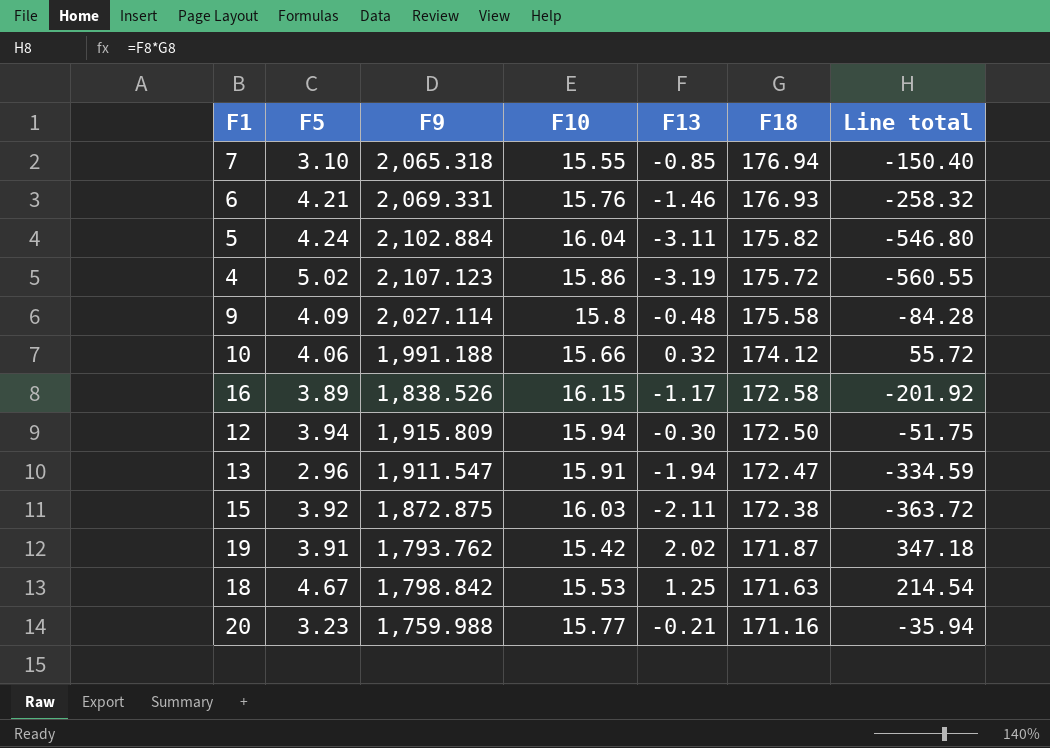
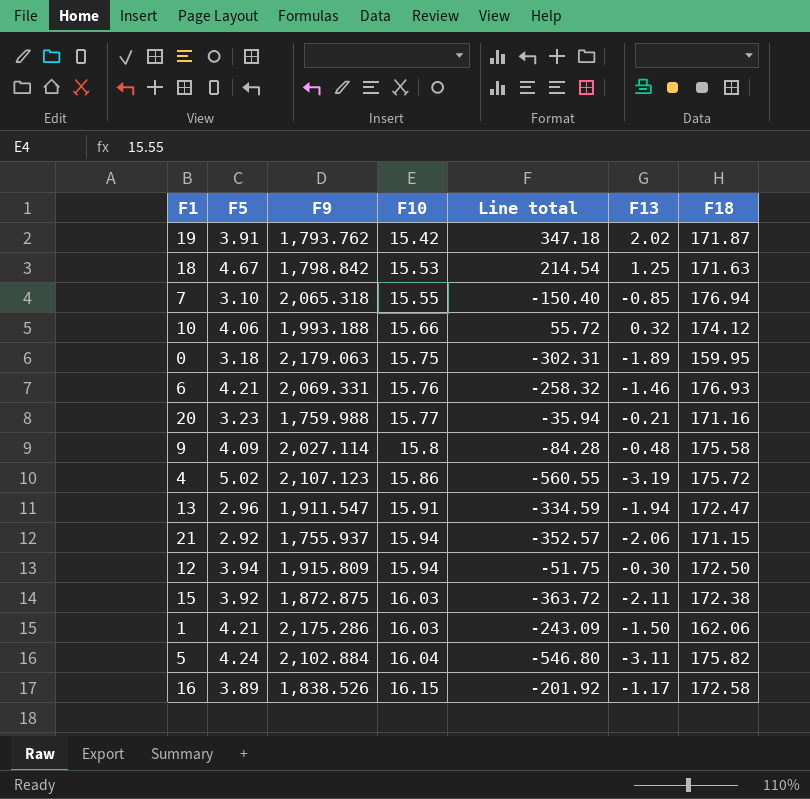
row order: F18 descending -> F10 ascending
column Line total | position: 7 -> 5
10 | F9: 1,991.188 -> 1,993.188
row 0: none -> 3.18 | 2,179.063 | 15.75 | -302.31 | -1.89 | 159.95
row 21: none -> 2.92 | 1,755.937 | 15.94 | -352.57 | -2.06 | 171.15
row 1: none -> 4.21 | 2,175.286 | 16.03 | -243.09 | -1.50 | 162.06

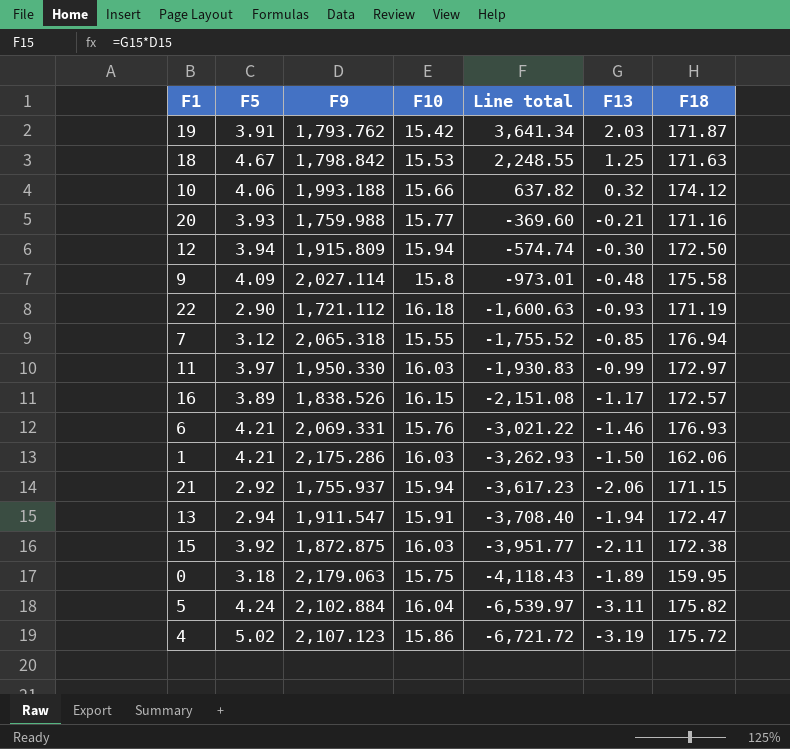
row order: F10 ascending -> Line total descending
column Line total | formula: [F13] * [F18] -> [F9] * [F13]
19 | F13: 2.02 -> 2.03
20 | F5: 3.23 -> 3.93
row 22: none -> 2.90 | 1,721.112 | 16.18 | -1,600.63 | -0.93 | 171.19
7 | F5: 3.10 -> 3.12
row 11: none -> 3.97 | 1,950.330 | 16.03 | -1,930.83 | -0.99 | 172.97
16 | F18: 172.58 -> 172.57
13 | F5: 2.96 -> 2.94

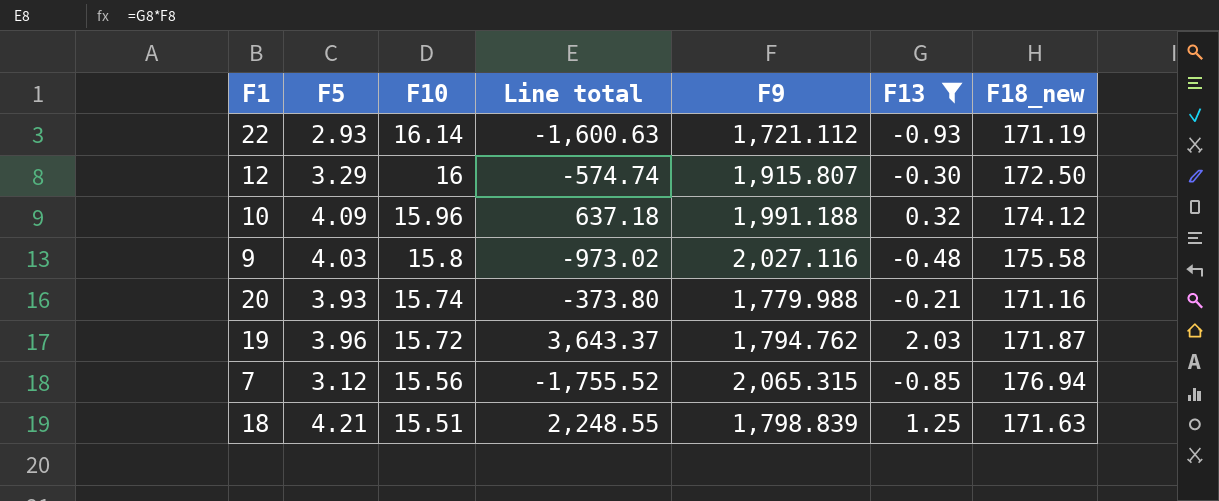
filter: none -> F13 >= -0.93
row order: Line total descending -> F10 descending
column F9 | position: 3 -> 5
column name: F18 -> F18_new
22 | F5: 2.90 -> 2.93
22 | F10: 16.18 -> 16.14
12 | F5: 3.94 -> 3.29
12 | F10: 15.94 -> 16
12 | F9: 1,915.809 -> 1,915.807
10 | F5: 4.06 -> 4.09
10 | F10: 15.66 -> 15.96
10 | Line total: 637.82 -> 637.18
10 | F9: 1,993.188 -> 1,991.188
9 | F5: 4.09 -> 4.03
9 | Line total: -973.01 -> -973.02
9 | F9: 2,027.114 -> 2,027.116
20 | F10: 15.77 -> 15.74
20 | Line total: -369.60 -> -373.80
20 | F9: 1,759.988 -> 1,779.988
19 | F5: 3.91 -> 3.96
19 | F10: 15.42 -> 15.72
19 | Line total: 3,641.34 -> 3,643.37
19 | F9: 1,793.762 -> 1,794.762
7 | F10: 15.55 -> 15.56
7 | F9: 2,065.318 -> 2,065.315
18 | F5: 4.67 -> 4.21
18 | F10: 15.53 -> 15.51
18 | F9: 1,798.842 -> 1,798.839

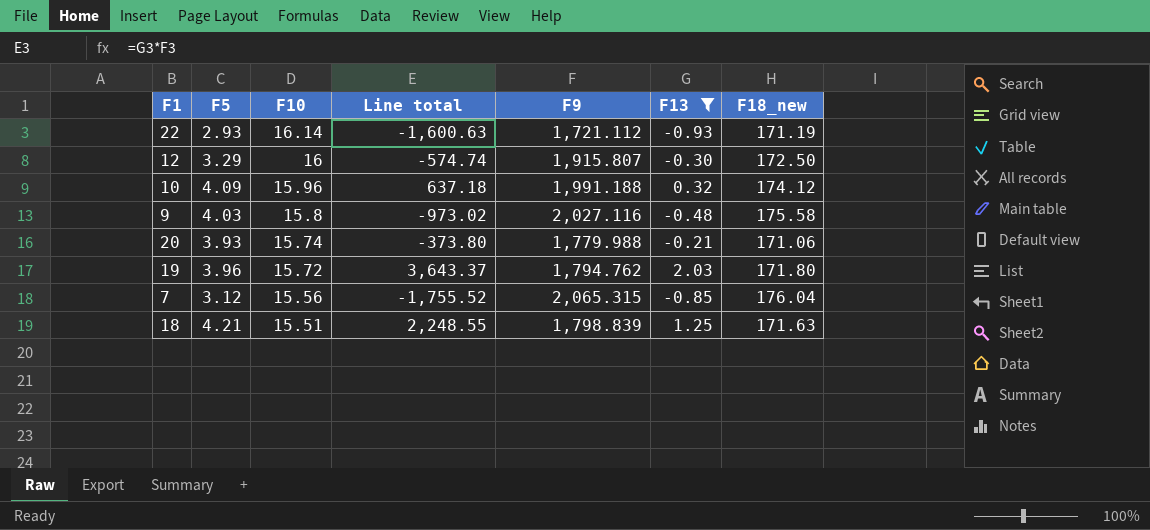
20 | F18_new: 171.16 -> 171.06
19 | F18_new: 171.87 -> 171.80
7 | F18_new: 176.94 -> 176.04

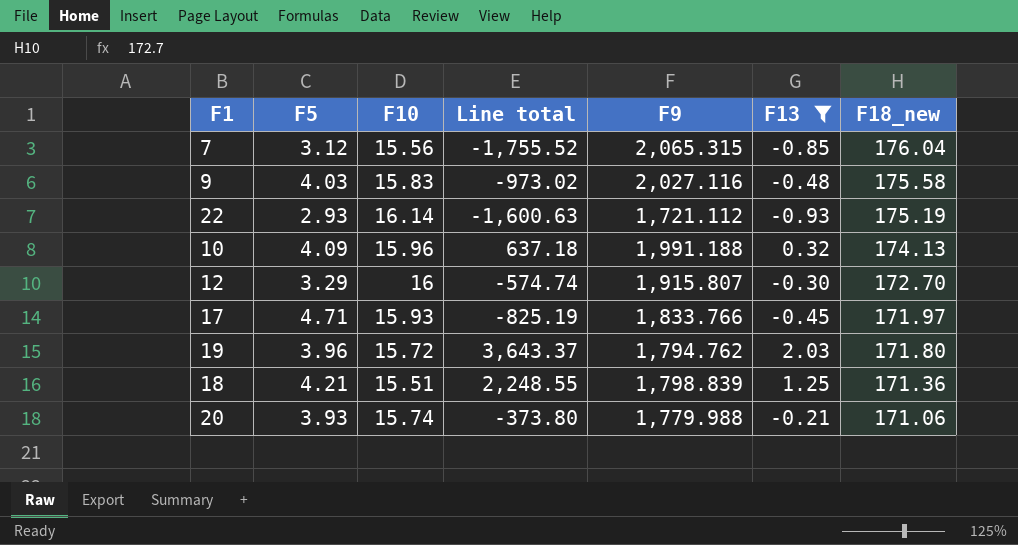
row order: F10 descending -> F18_new descending
9 | F10: 15.8 -> 15.83
22 | F18_new: 171.19 -> 175.19
10 | F18_new: 174.12 -> 174.13
12 | F18_new: 172.50 -> 172.70
row 17: none -> 4.71 | 15.93 | -825.19 | 1,833.766 | -0.45 | 171.97
18 | F18_new: 171.63 -> 171.36

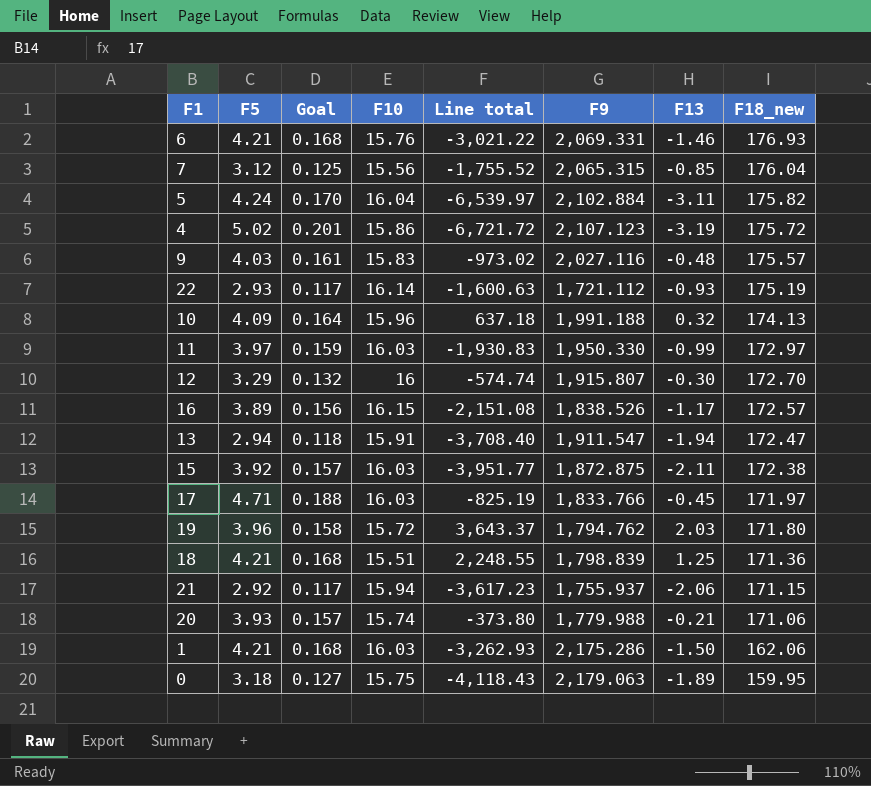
filter: F13 >= -0.93 -> none
column Goal | formula: none -> [F5] * 0.04
9 | F18_new: 175.58 -> 175.57
17 | F10: 15.93 -> 16.03

